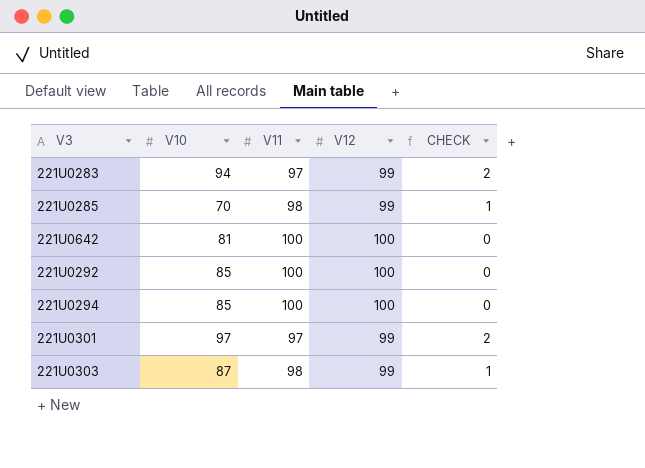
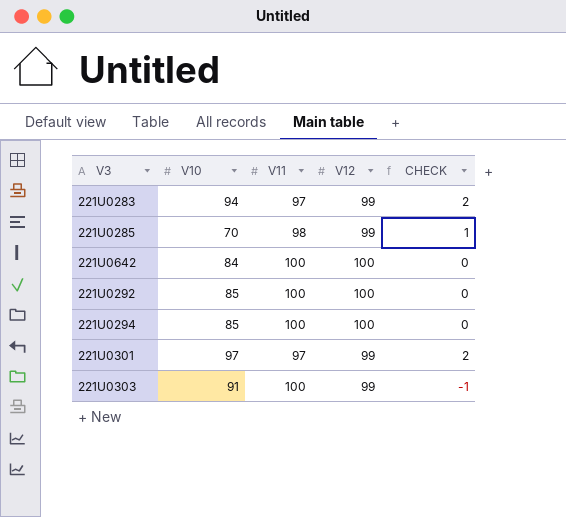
221U0642 | V10: 81 -> 84
221U0303 | V10: 87 -> 91
221U0303 | V11: 98 -> 100
221U0303 | CHECK: 1 -> -1

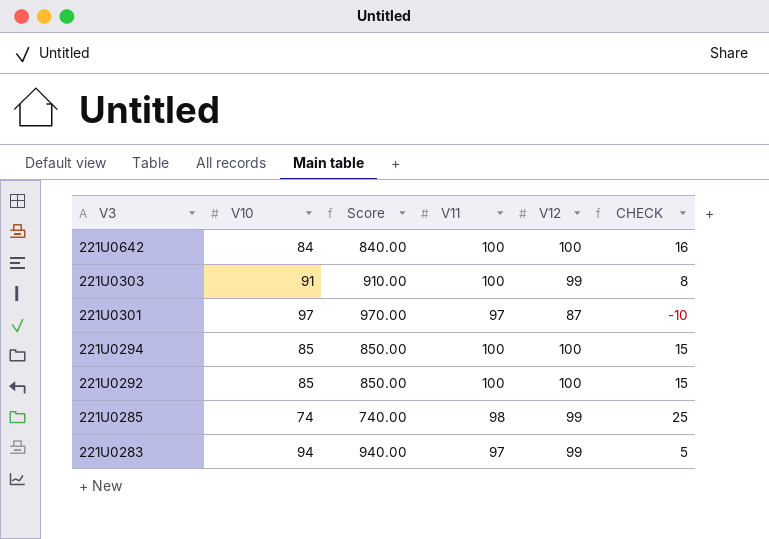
row order: none -> V3 descending
column Score | formula: none -> [V10] * 10
column CHECK | formula: [V12] - [V11] -> [V12] - [V10]
221U0301 | V12: 99 -> 87
221U0285 | V10: 70 -> 74

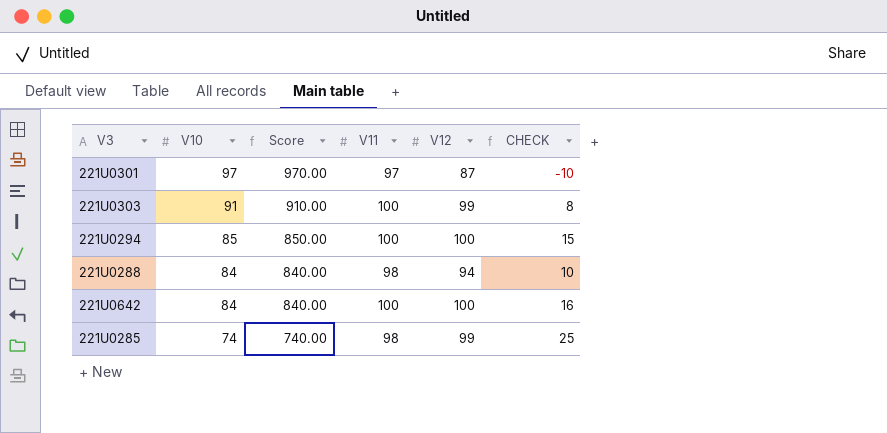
row order: V3 descending -> V10 descending
row 221U0292: 85 | 850.00 | 100 | 100 | 15 -> none
row 221U0283: 94 | 940.00 | 97 | 99 | 5 -> none
row 221U0288: none -> 84 | 840.00 | 98 | 94 | 10

